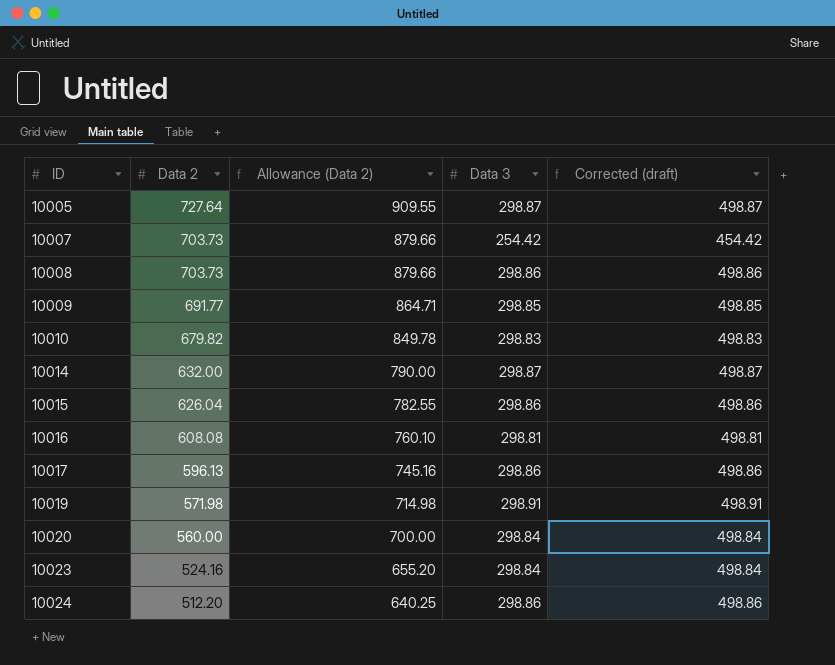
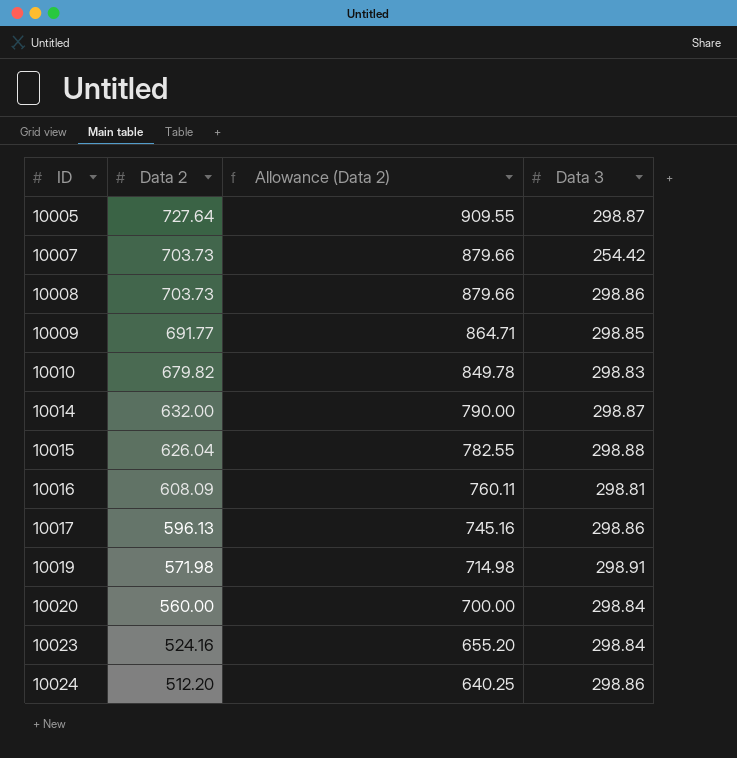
column Corrected (draft) | formula: [Data 3] + 200 -> none
10015 | Data 3: 298.86 -> 298.88
10016 | Data 2: 608.08 -> 608.09
10016 | Allowance (Data 2): 760.10 -> 760.11

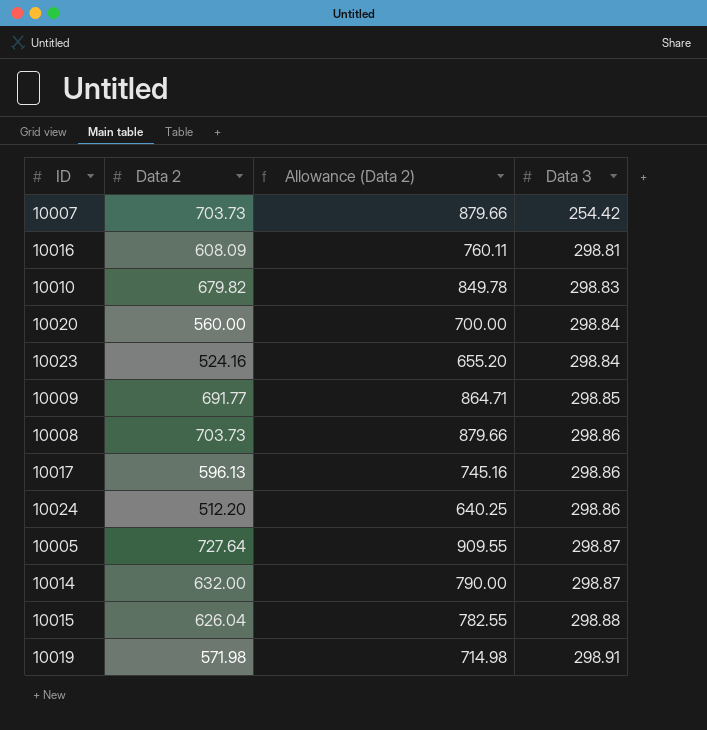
row order: ID ascending -> Data 3 ascending

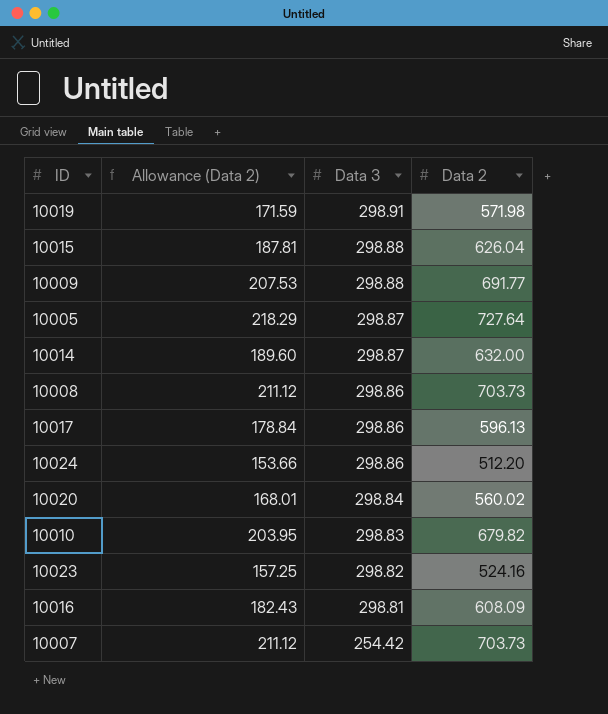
row order: Data 3 ascending -> Data 3 descending
column Allowance (Data 2) | formula: [Data 2] * 1.25 -> [Data 2] * 0.3
column Data 2 | position: 2 -> 4
10009 | Data 3: 298.85 -> 298.88
10020 | Data 2: 560.00 -> 560.02
10023 | Data 3: 298.84 -> 298.82

